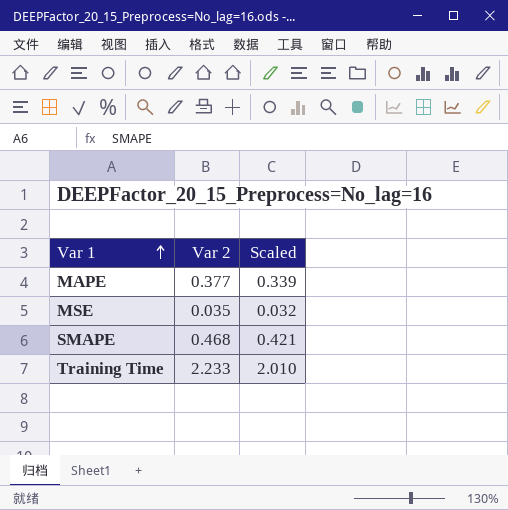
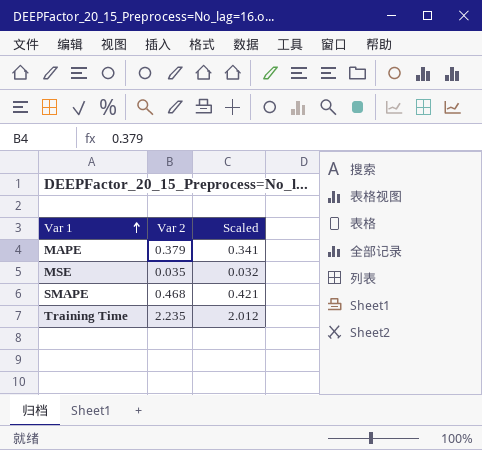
MAPE | Var 2: 0.377 -> 0.379
MAPE | Scaled: 0.339 -> 0.341
Training Time | Var 2: 2.233 -> 2.235
Training Time | Scaled: 2.010 -> 2.012

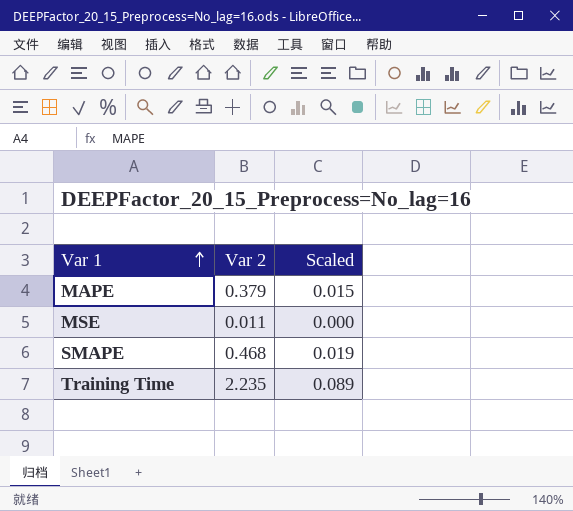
column Scaled | formula: [Var 2] * 0.9 -> [Var 2] * 0.04
MSE | Var 2: 0.035 -> 0.011

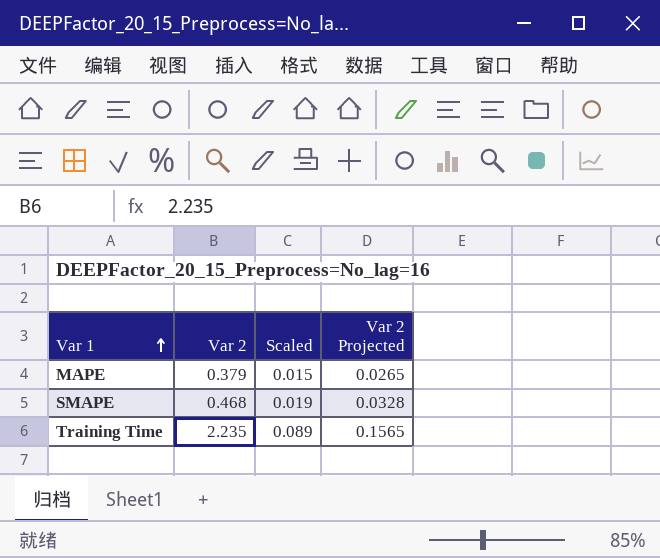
column Var 2 Projected | formula: none -> [Var 2] * 0.07
row MSE: 0.011 | 0.000 -> none

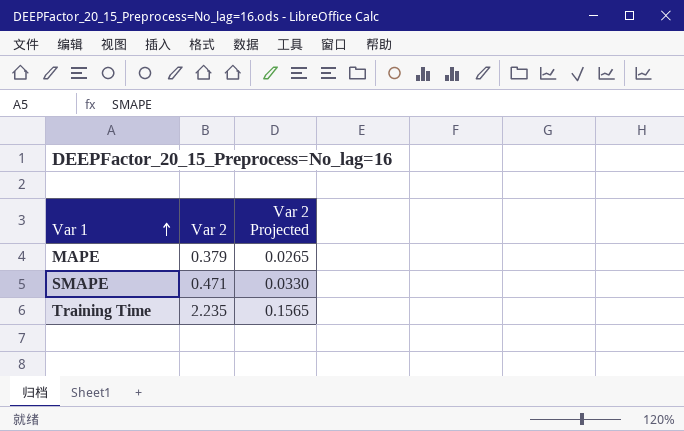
column Scaled | formula: [Var 2] * 0.04 -> none
SMAPE | Var 2: 0.468 -> 0.471
SMAPE | Var 2 Projected: 0.0328 -> 0.0330

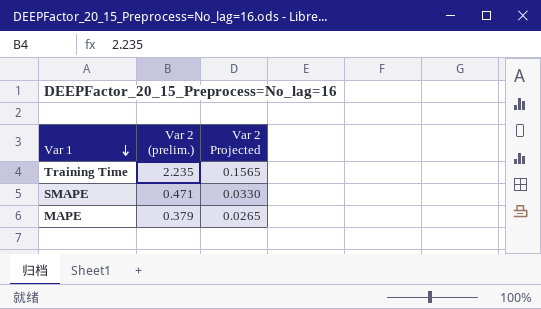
row order: Var 1 ascending -> Var 1 descending
column name: Var 2 -> Var 2 (prelim.)

